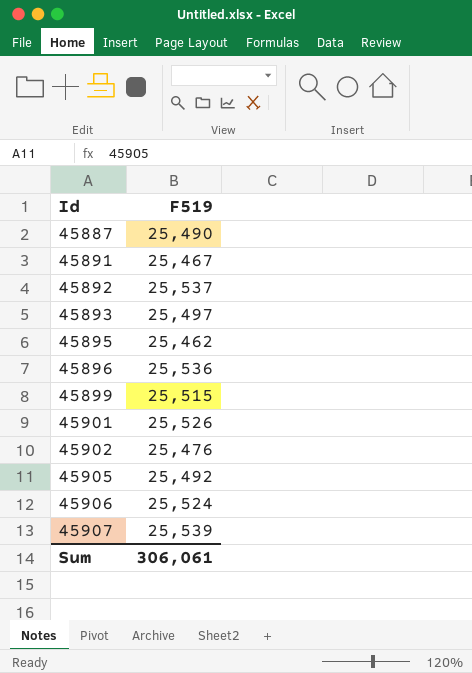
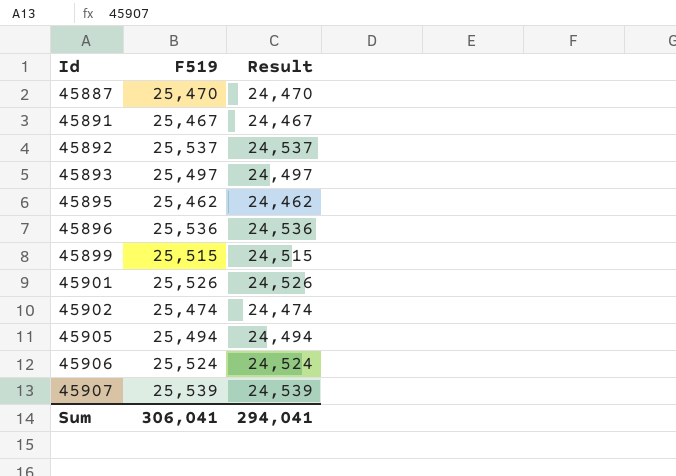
column Result | formula: none -> [F519] - 1000
45887 | F519: 25,490 -> 25,470
45902 | F519: 25,476 -> 25,474
45905 | F519: 25,492 -> 25,494
Sum | F519: 306,061 -> 306,041

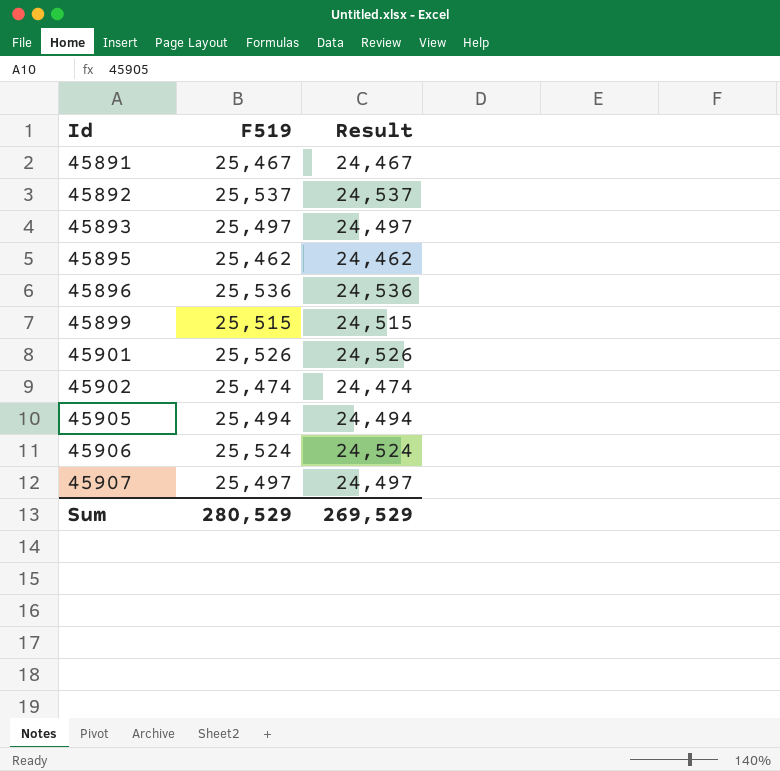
row 45887: 25,470 | 24,470 -> none
45907 | F519: 25,539 -> 25,497
45907 | Result: 24,539 -> 24,497
Sum | F519: 306,041 -> 280,529
Sum | Result: 294,041 -> 269,529

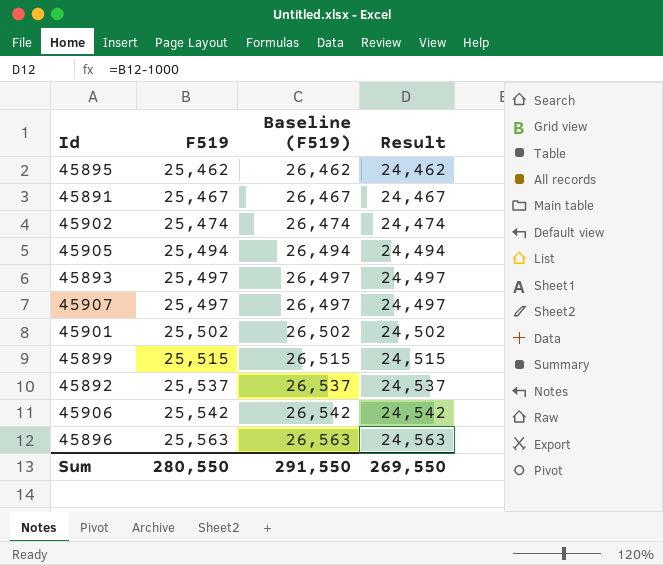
row order: Id ascending -> F519 ascending
column Baseline (F519) | formula: none -> [F519] + 1000
45901 | F519: 25,526 -> 25,502
45901 | Result: 24,526 -> 24,502
45906 | F519: 25,524 -> 25,542
45906 | Result: 24,524 -> 24,542
45896 | F519: 25,536 -> 25,563
45896 | Result: 24,536 -> 24,563
Sum | F519: 280,529 -> 280,550
Sum | Result: 269,529 -> 269,550

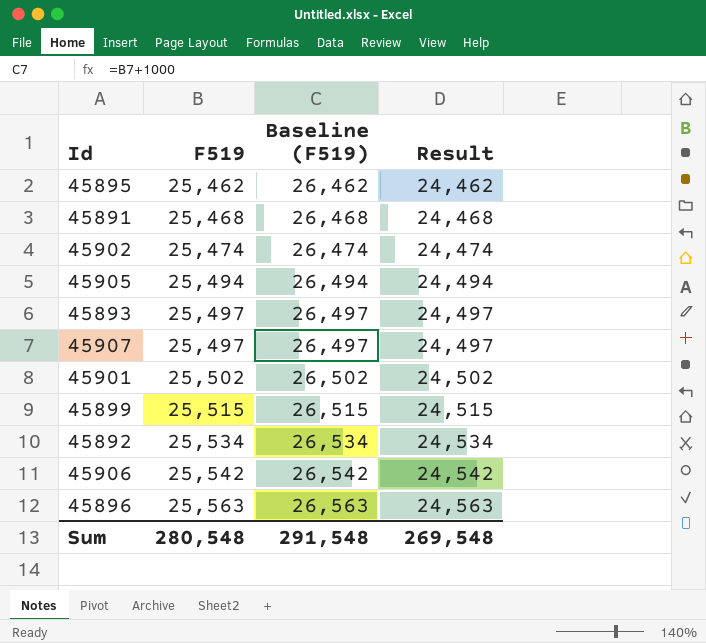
45891 | F519: 25,467 -> 25,468
45891 | Baseline (F519): 26,467 -> 26,468
45891 | Result: 24,467 -> 24,468
45892 | F519: 25,537 -> 25,534
45892 | Baseline (F519): 26,537 -> 26,534
45892 | Result: 24,537 -> 24,534
Sum | F519: 280,550 -> 280,548
Sum | Baseline (F519): 291,550 -> 291,548
Sum | Result: 269,550 -> 269,548

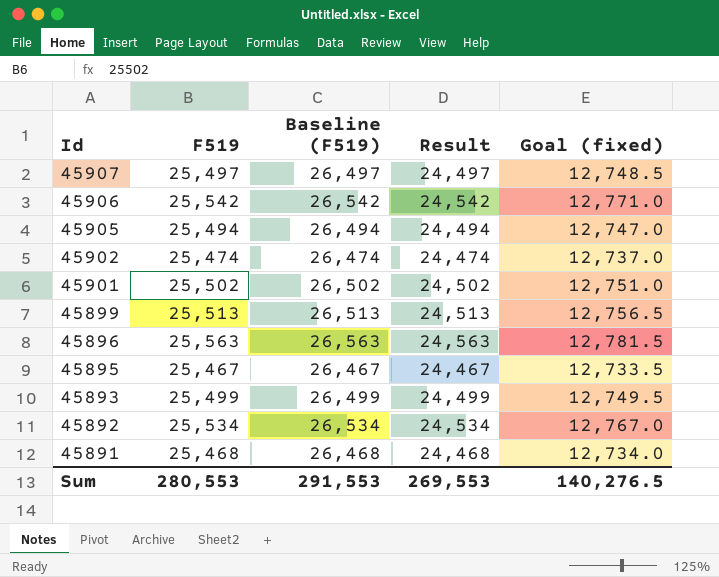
row order: F519 ascending -> Id descending
column Goal (fixed) | formula: none -> [F519] * 0.5
45899 | F519: 25,515 -> 25,513
45899 | Baseline (F519): 26,515 -> 26,513
45899 | Result: 24,515 -> 24,513
45895 | F519: 25,462 -> 25,467
45895 | Baseline (F519): 26,462 -> 26,467
45895 | Result: 24,462 -> 24,467
45893 | F519: 25,497 -> 25,499
45893 | Baseline (F519): 26,497 -> 26,499
45893 | Result: 24,497 -> 24,499
Sum | F519: 280,548 -> 280,553
Sum | Baseline (F519): 291,548 -> 291,553
Sum | Result: 269,548 -> 269,553

